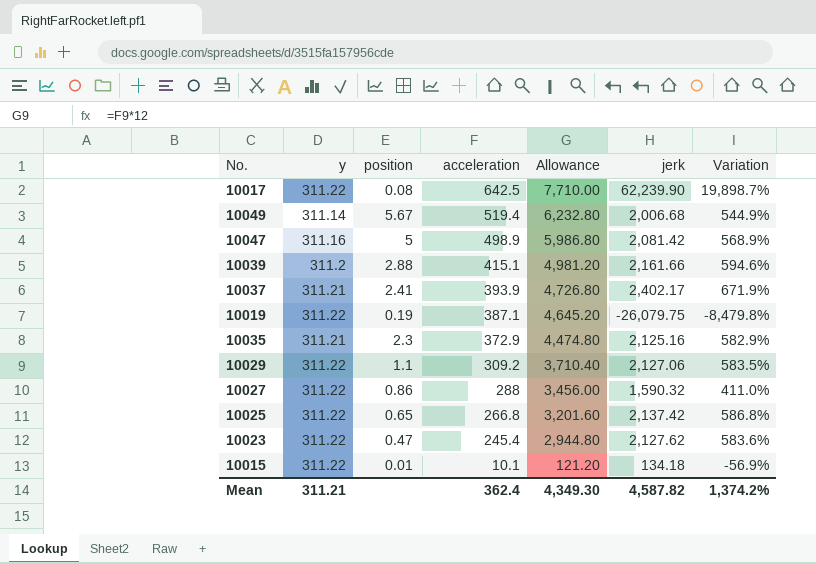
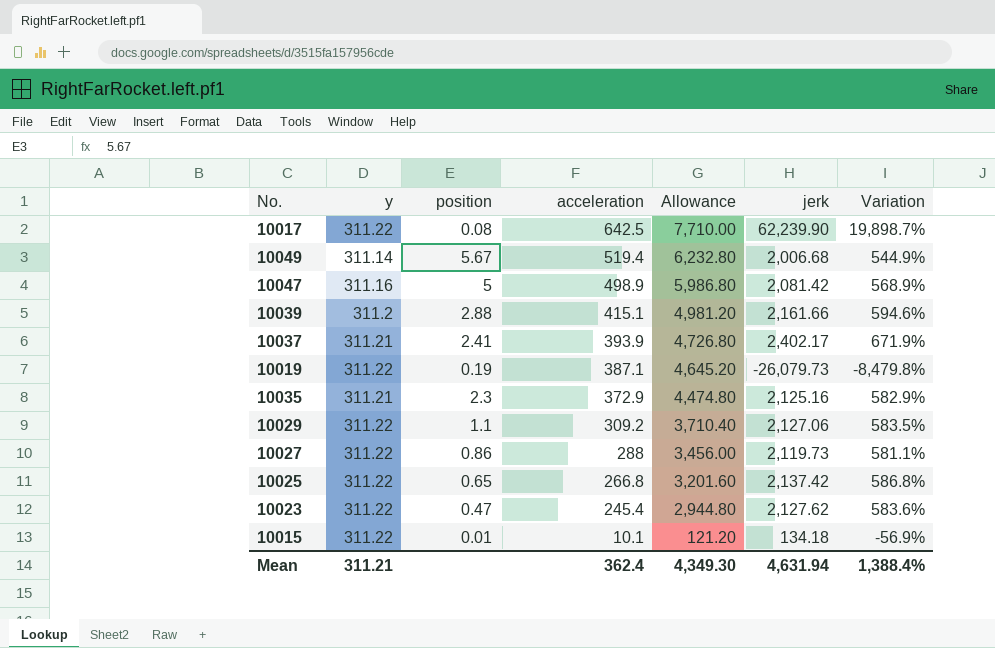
10019 | jerk: -26,079.75 -> -26,079.73
10027 | jerk: 1,590.32 -> 2,119.73
10027 | Variation: 411.0% -> 581.1%
Mean | jerk: 4,587.82 -> 4,631.94
Mean | Variation: 1,374.2% -> 1,388.4%

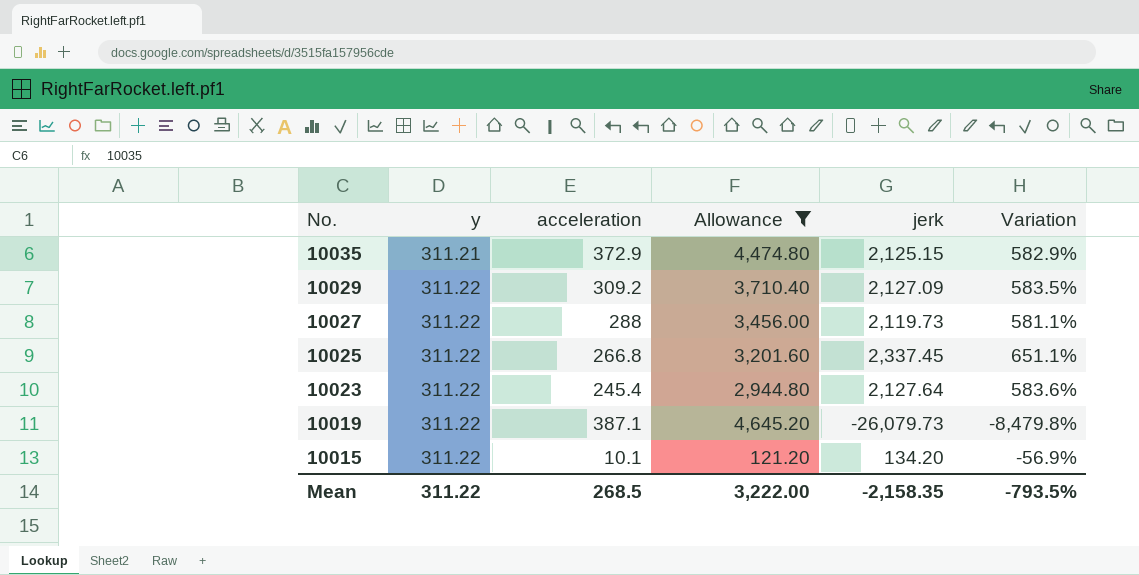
filter: none -> Allowance <= 4,645.20
row order: acceleration descending -> No. descending
column position | position: 3 -> none
10035 | jerk: 2,125.16 -> 2,125.15
10029 | jerk: 2,127.06 -> 2,127.09
10025 | jerk: 2,137.42 -> 2,337.45
10025 | Variation: 586.8% -> 651.1%
10023 | jerk: 2,127.62 -> 2,127.64
10015 | jerk: 134.18 -> 134.20
Mean | y: 311.21 -> 311.22
Mean | acceleration: 362.4 -> 268.5
Mean | Allowance: 4,349.30 -> 3,222.00
Mean | jerk: 4,631.94 -> -2,158.35
Mean | Variation: 1,388.4% -> -793.5%

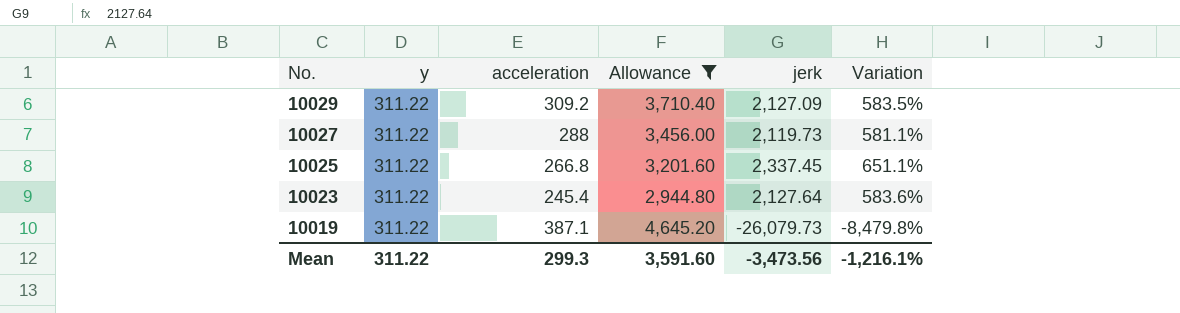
row 10035: 311.21 | 372.9 | 4,474.80 | 2,125.15 | 582.9% -> none
row 10015: 311.22 | 10.1 | 121.20 | 134.20 | -56.9% -> none
Mean | acceleration: 268.5 -> 299.3
Mean | Allowance: 3,222.00 -> 3,591.60
Mean | jerk: -2,158.35 -> -3,473.56
Mean | Variation: -793.5% -> -1,216.1%

